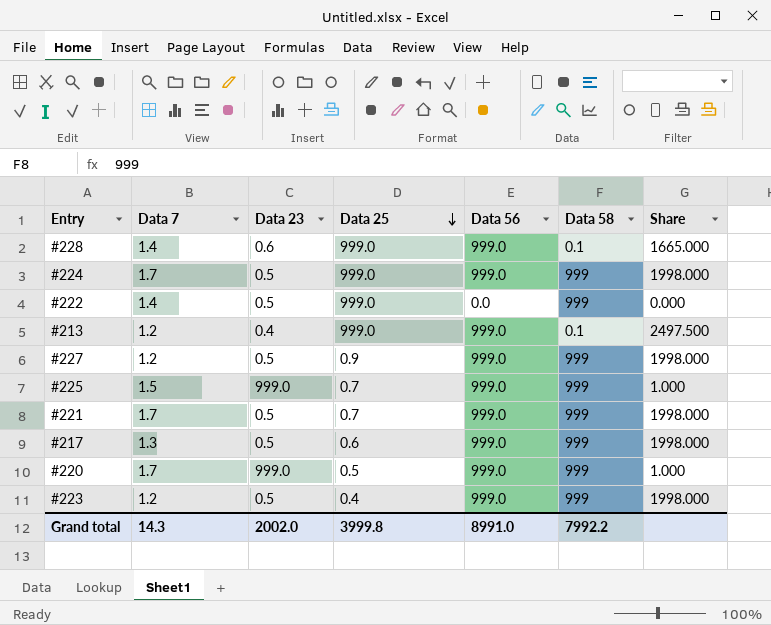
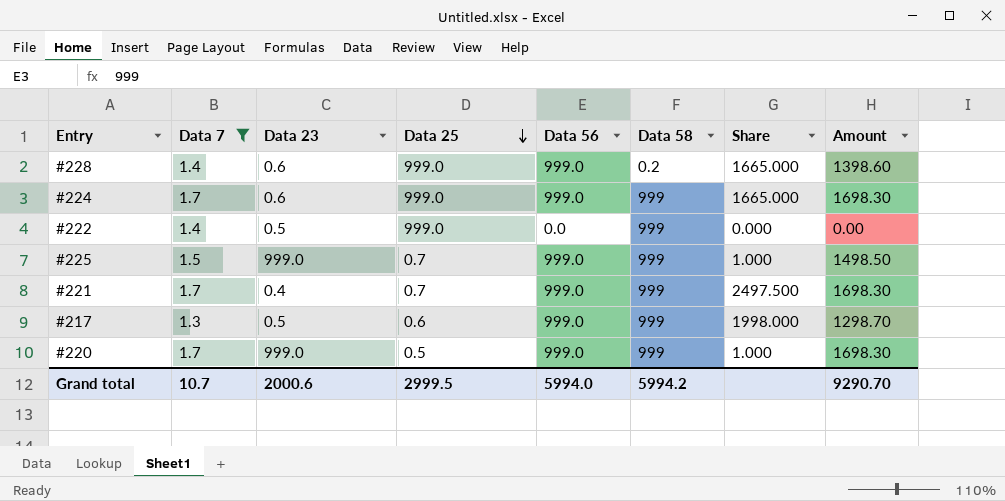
filter: none -> Data 7 != 1.2
column Amount | formula: none -> [Data 7] * [Data 56]
#228 | Data 58: 0.1 -> 0.2
#224 | Data 23: 0.5 -> 0.6
#224 | Share: 1998.000 -> 1665.000
#221 | Data 23: 0.5 -> 0.4
#221 | Share: 1998.000 -> 2497.500
Grand total | Data 7: 14.3 -> 10.7
Grand total | Data 23: 2002.0 -> 2000.6
Grand total | Data 25: 3999.8 -> 2999.5
Grand total | Data 56: 8991.0 -> 5994.0
Grand total | Data 58: 7992.2 -> 5994.2

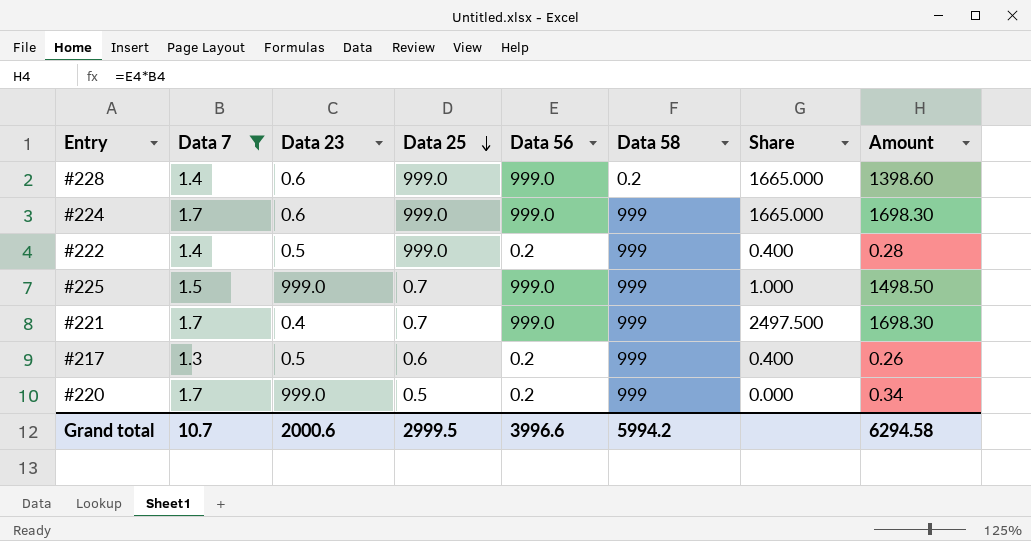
#222 | Data 56: 0.0 -> 0.2
#222 | Share: 0.000 -> 0.400
#222 | Amount: 0.00 -> 0.28
#217 | Data 56: 999.0 -> 0.2
#217 | Share: 1998.000 -> 0.400
#217 | Amount: 1298.70 -> 0.26
#220 | Data 56: 999.0 -> 0.2
#220 | Share: 1.000 -> 0.000
#220 | Amount: 1698.30 -> 0.34
Grand total | Data 56: 5994.0 -> 3996.6
Grand total | Amount: 9290.70 -> 6294.58

